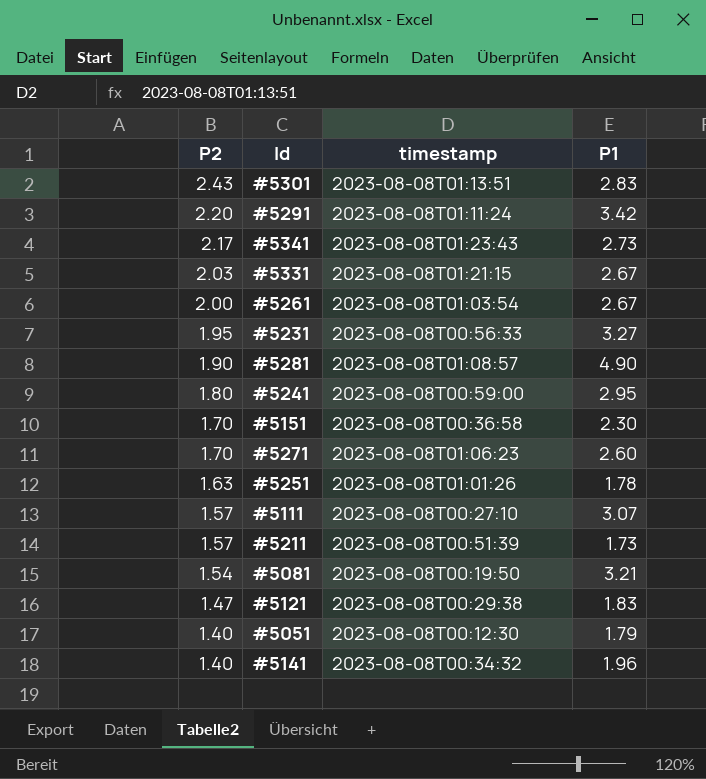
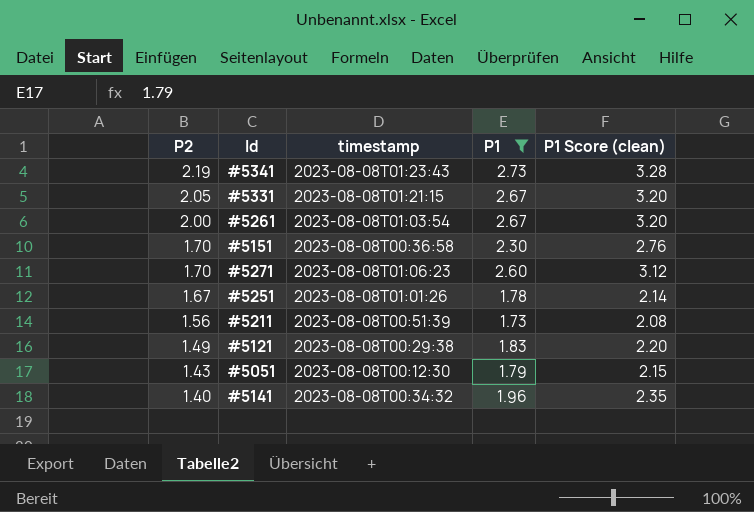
filter: none -> P1 <= 2.73
column P1 Score (clean) | formula: none -> [P1] * 1.2
#5341 | P2: 2.17 -> 2.19
#5331 | P2: 2.03 -> 2.05
#5251 | P2: 1.63 -> 1.67
#5211 | P2: 1.57 -> 1.56
#5121 | P2: 1.47 -> 1.49
#5051 | P2: 1.40 -> 1.43

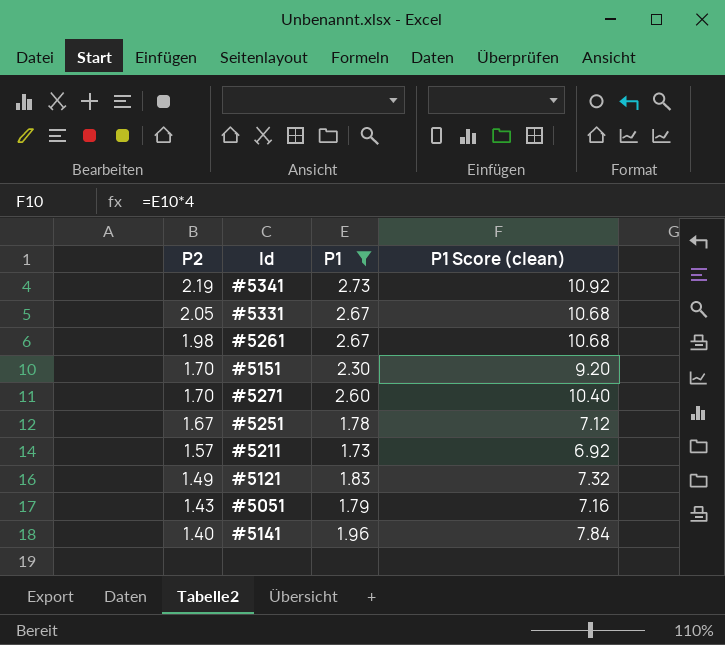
column timestamp | position: 3 -> none
column P1 Score (clean) | formula: [P1] * 1.2 -> [P1] * 4
#5261 | P2: 2.00 -> 1.98
#5211 | P2: 1.56 -> 1.57

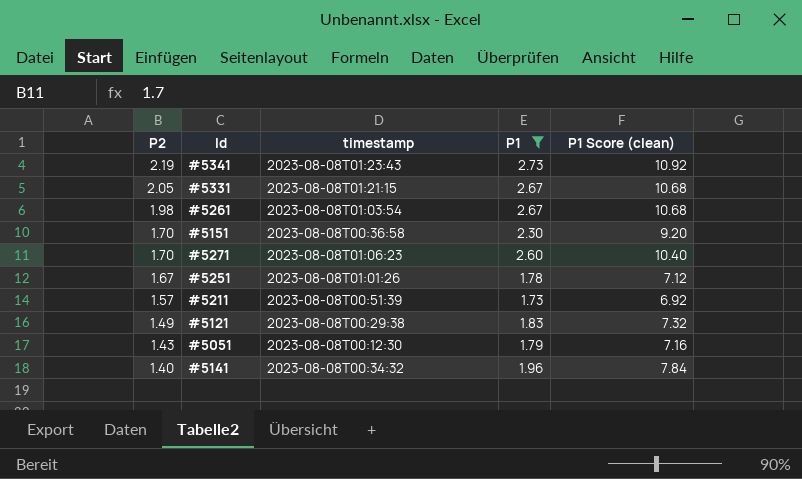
column timestamp | position: none -> 3

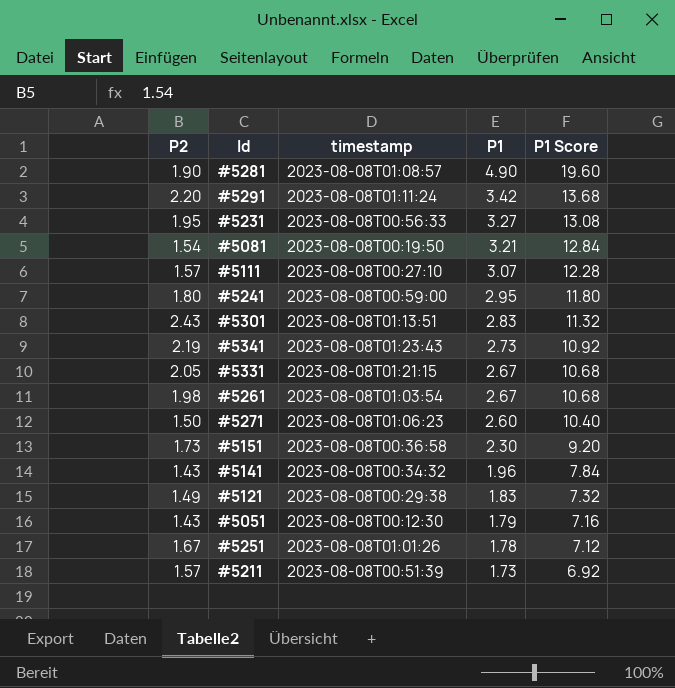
filter: P1 <= 2.73 -> none
row order: P2 descending -> P1 descending
column name: P1 Score (clean) -> P1 Score
#5271 | P2: 1.70 -> 1.50
#5151 | P2: 1.70 -> 1.73
#5141 | P2: 1.40 -> 1.43

